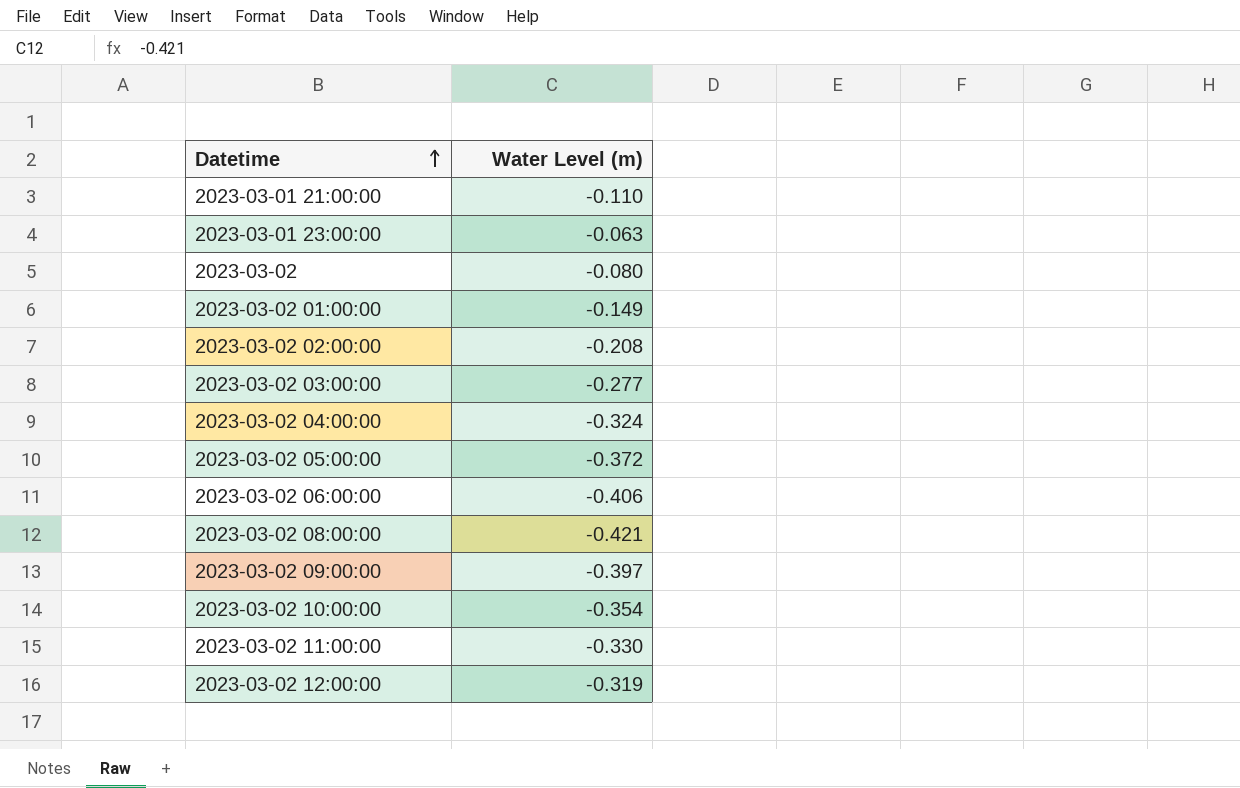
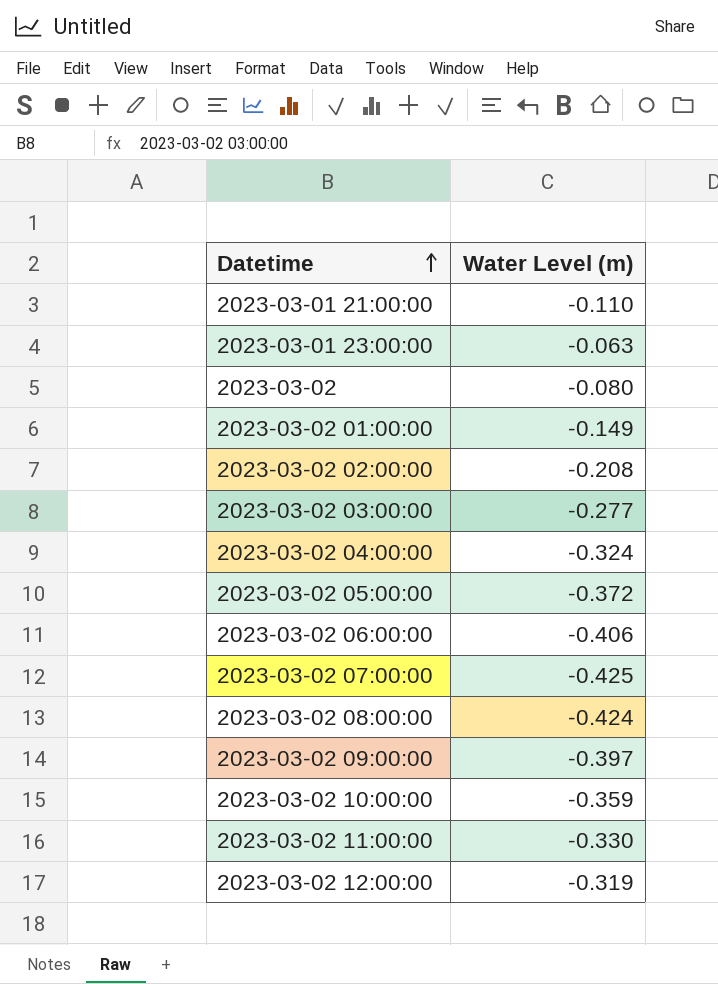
row 2023-03-02 07:00:00: none -> -0.425
2023-03-02 08:00:00 | Water Level (m): -0.421 -> -0.424
2023-03-02 10:00:00 | Water Level (m): -0.354 -> -0.359

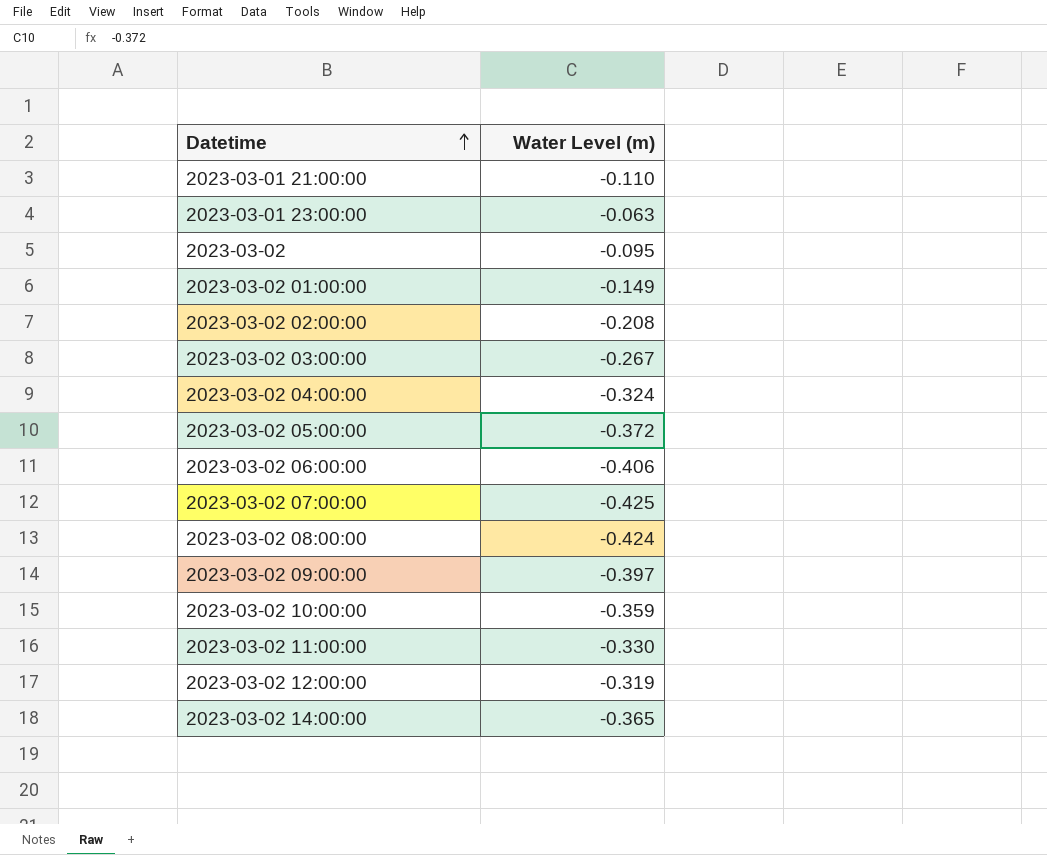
2023-03-02 | Water Level (m): -0.080 -> -0.095
2023-03-02 03:00:00 | Water Level (m): -0.277 -> -0.267
row 2023-03-02 14:00:00: none -> -0.365

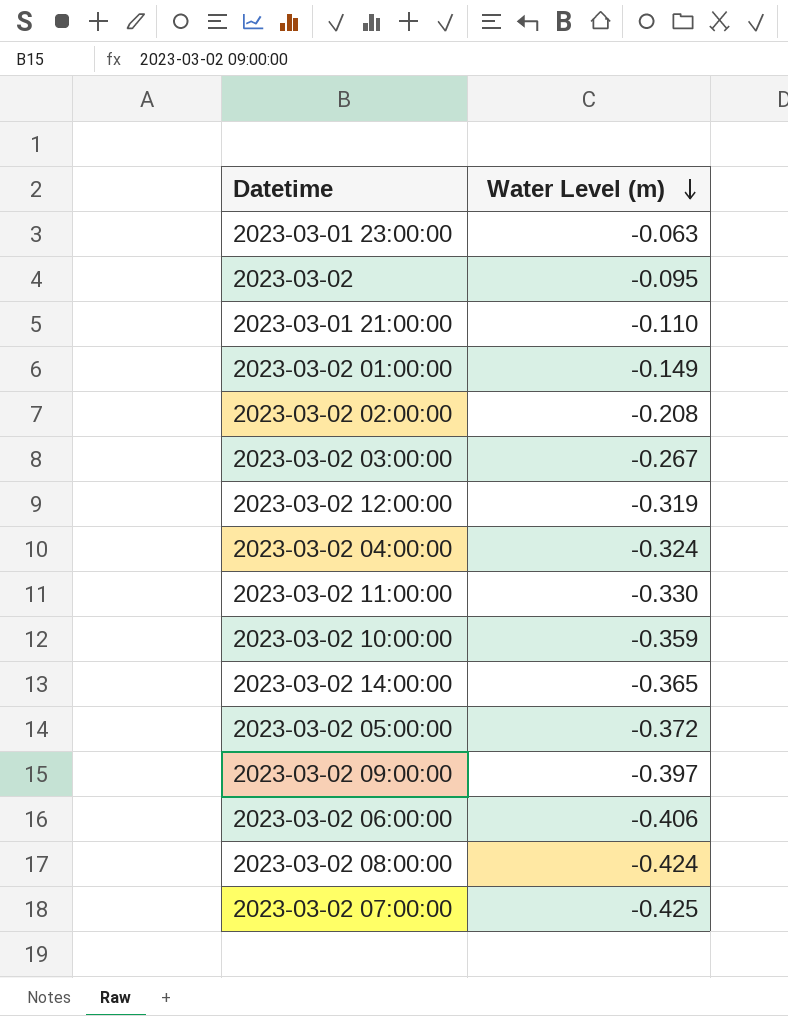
row order: Datetime ascending -> Water Level (m) descending

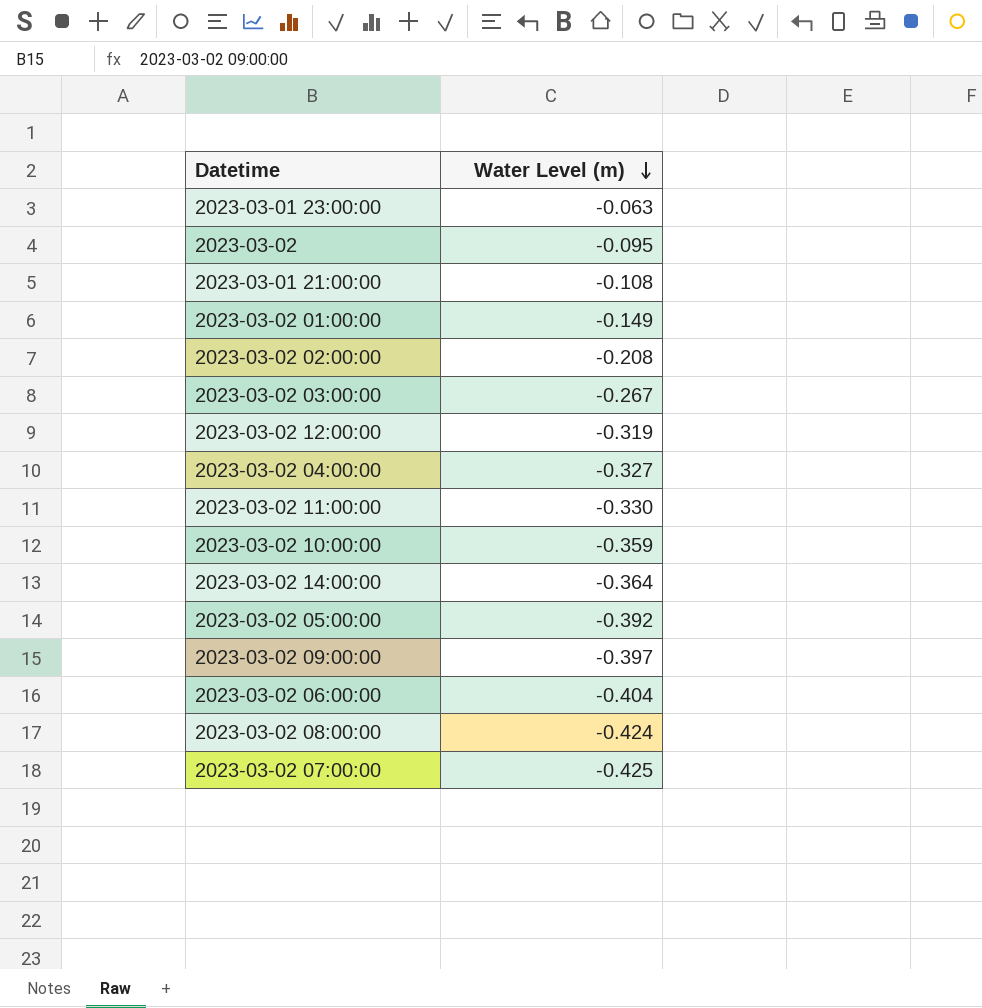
2023-03-01 21:00:00 | Water Level (m): -0.110 -> -0.108
2023-03-02 04:00:00 | Water Level (m): -0.324 -> -0.327
2023-03-02 14:00:00 | Water Level (m): -0.365 -> -0.364
2023-03-02 05:00:00 | Water Level (m): -0.372 -> -0.392
2023-03-02 06:00:00 | Water Level (m): -0.406 -> -0.404

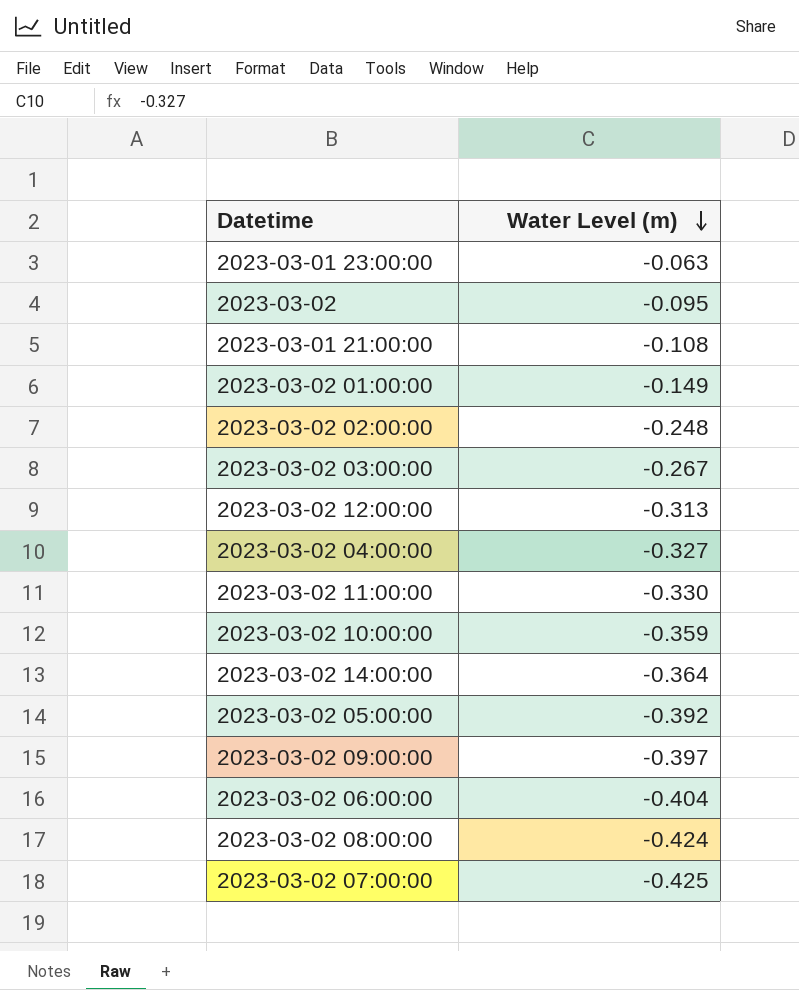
2023-03-02 02:00:00 | Water Level (m): -0.208 -> -0.248
2023-03-02 12:00:00 | Water Level (m): -0.319 -> -0.313

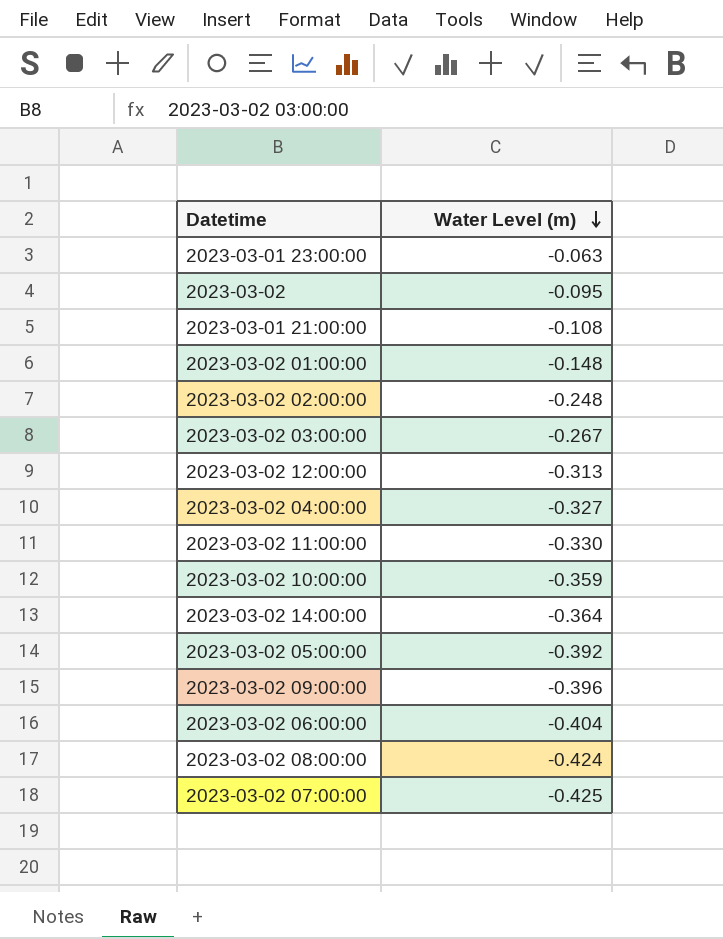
2023-03-02 01:00:00 | Water Level (m): -0.149 -> -0.148
2023-03-02 09:00:00 | Water Level (m): -0.397 -> -0.396

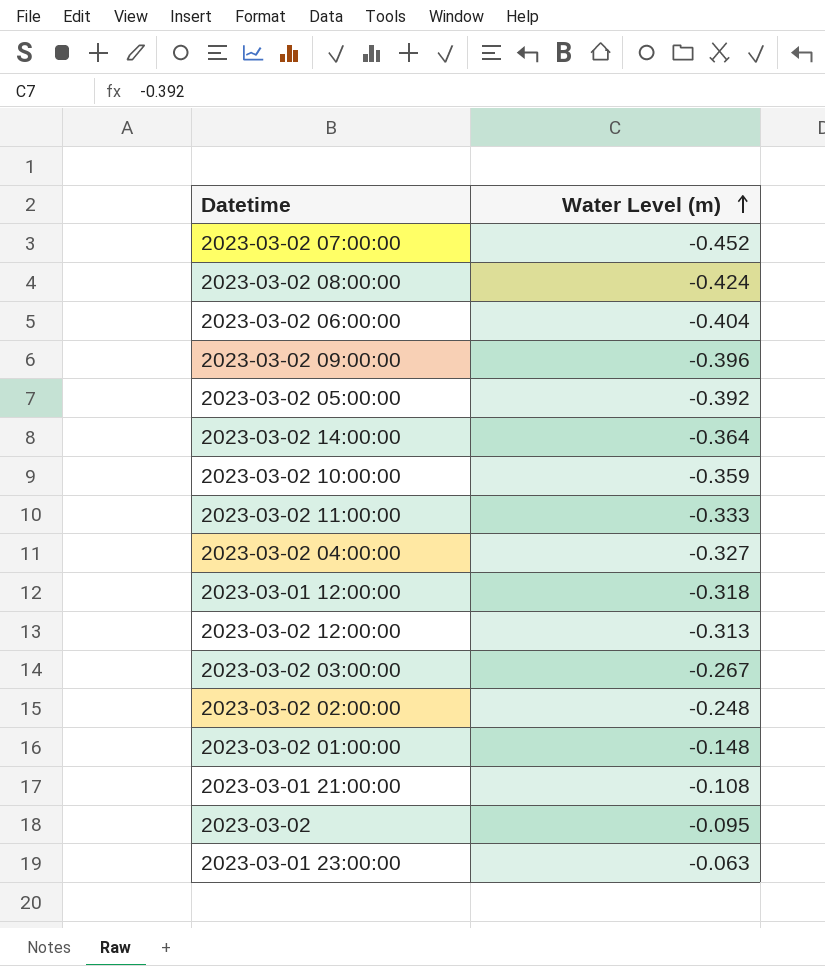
row order: Water Level (m) descending -> Water Level (m) ascending
2023-03-02 07:00:00 | Water Level (m): -0.425 -> -0.452
2023-03-02 11:00:00 | Water Level (m): -0.330 -> -0.333
row 2023-03-01 12:00:00: none -> -0.318

